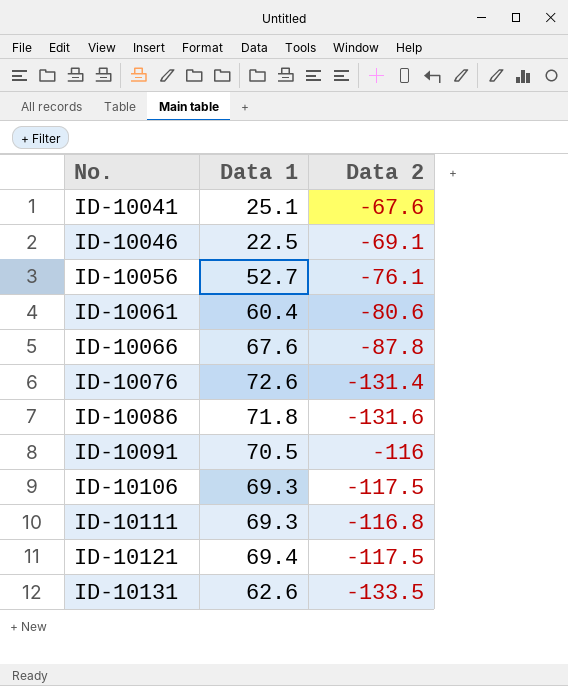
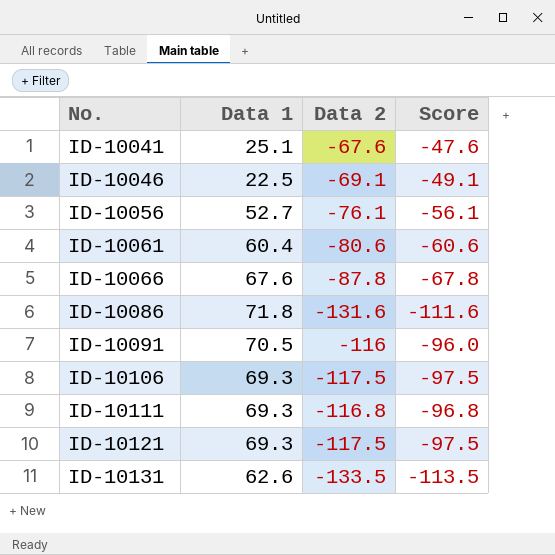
column Score | formula: none -> [Data 2] + 20
row ID-10076: 72.6 | -131.4 -> none
ID-10121 | Data 1: 69.4 -> 69.3

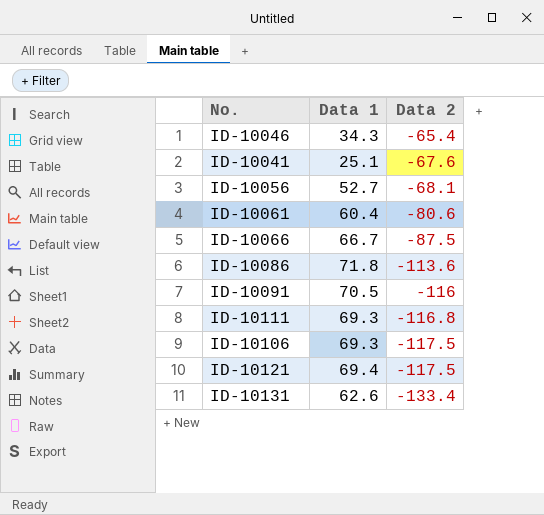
row order: No. ascending -> Data 2 descending
column Score | formula: [Data 2] + 20 -> none
ID-10046 | Data 1: 22.5 -> 34.3
ID-10046 | Data 2: -69.1 -> -65.4
ID-10056 | Data 2: -76.1 -> -68.1
ID-10066 | Data 1: 67.6 -> 66.7
ID-10066 | Data 2: -87.8 -> -87.5
ID-10086 | Data 2: -131.6 -> -113.6
ID-10121 | Data 1: 69.3 -> 69.4
ID-10131 | Data 2: -133.5 -> -133.4

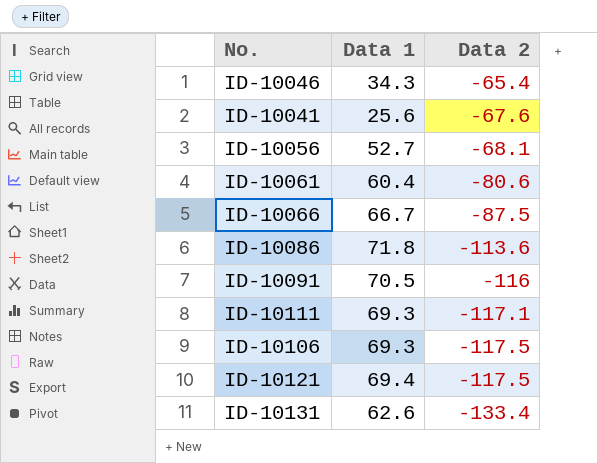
ID-10041 | Data 1: 25.1 -> 25.6
ID-10111 | Data 2: -116.8 -> -117.1

